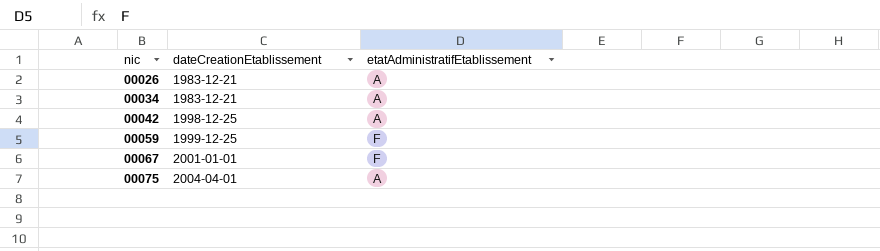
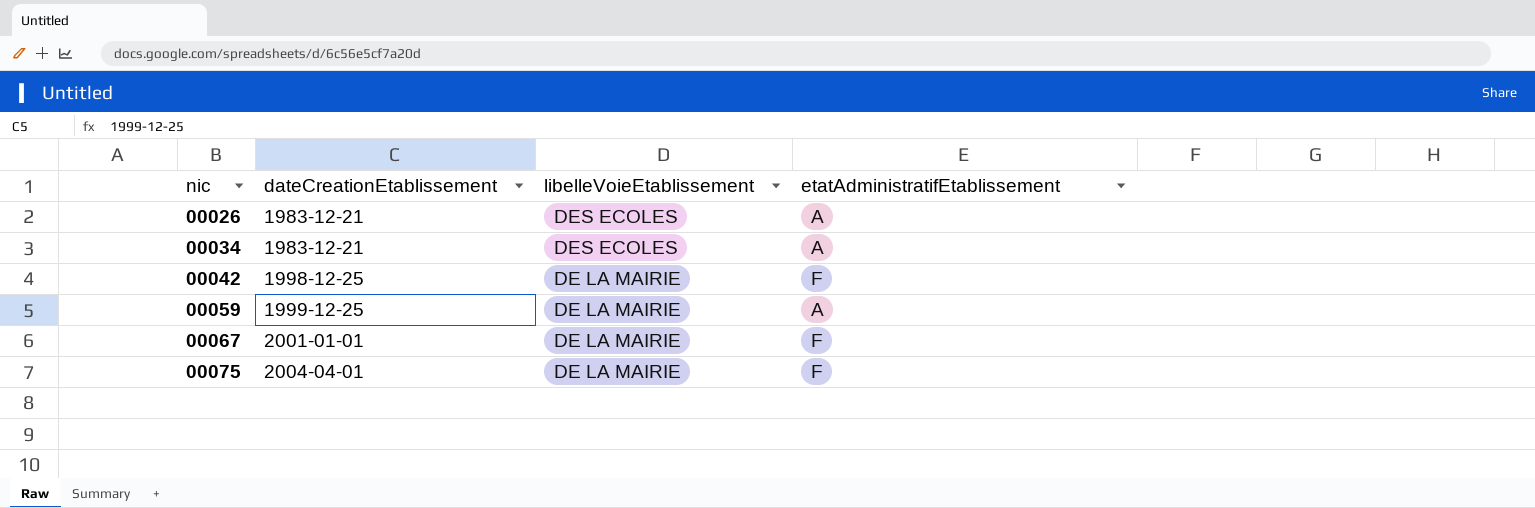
column libelleVoieEtablissement | position: none -> 3
00042 | etatAdministratifEtablissement: A -> F
00059 | etatAdministratifEtablissement: F -> A
00075 | etatAdministratifEtablissement: A -> F

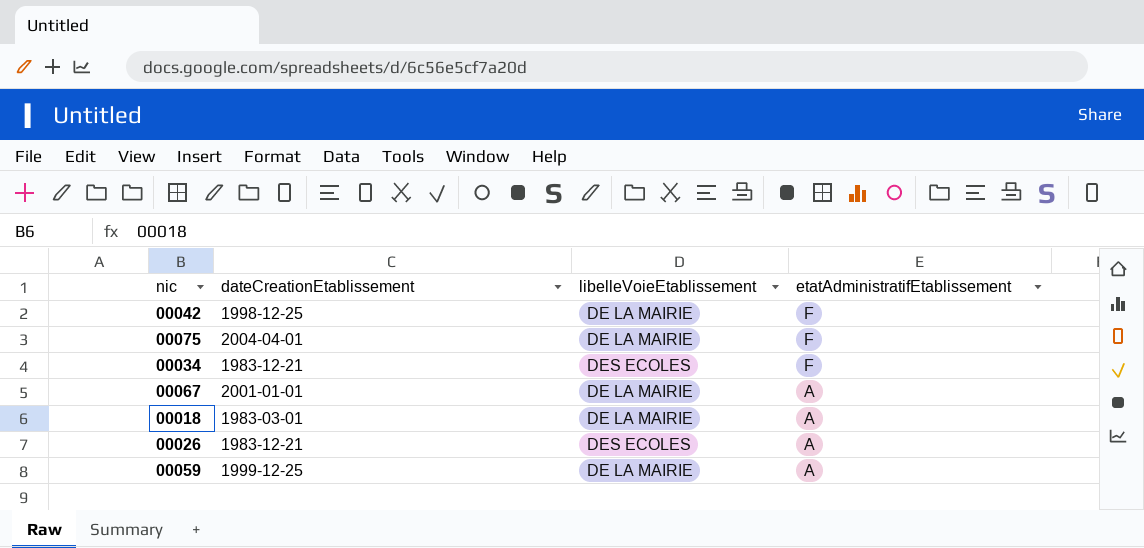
row order: nic ascending -> etatAdministratifEtablissement descending
00034 | etatAdministratifEtablissement: A -> F
00067 | etatAdministratifEtablissement: F -> A
row 00018: none -> 1983-03-01 | DE LA MAIRIE | A

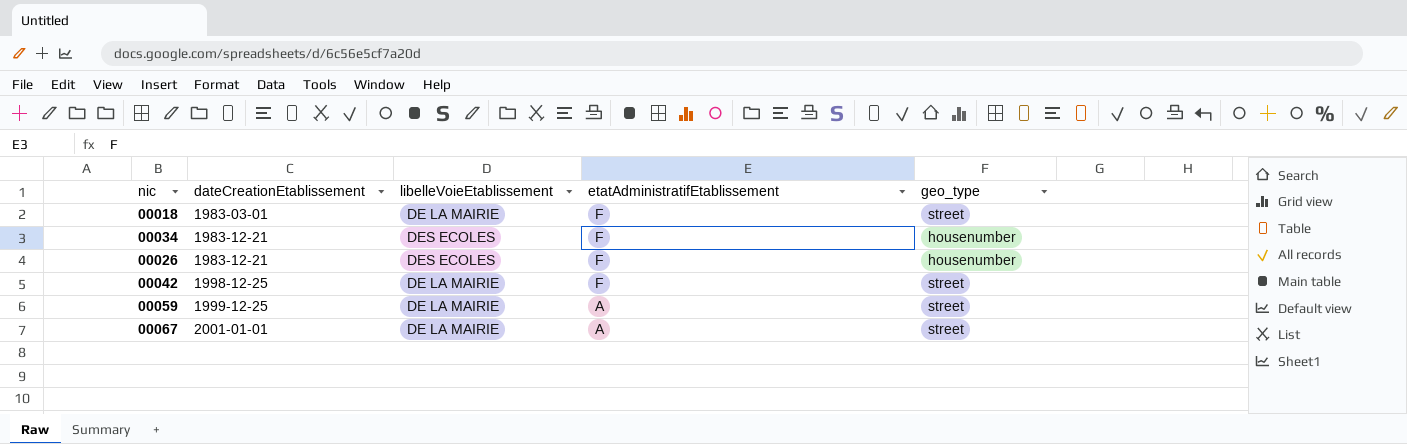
row order: etatAdministratifEtablissement descending -> dateCreationEtablissement ascending
column geo_type | position: none -> 5
row 00075: 2004-04-01 | DE LA MAIRIE | F -> none
00018 | etatAdministratifEtablissement: A -> F
00026 | etatAdministratifEtablissement: A -> F

